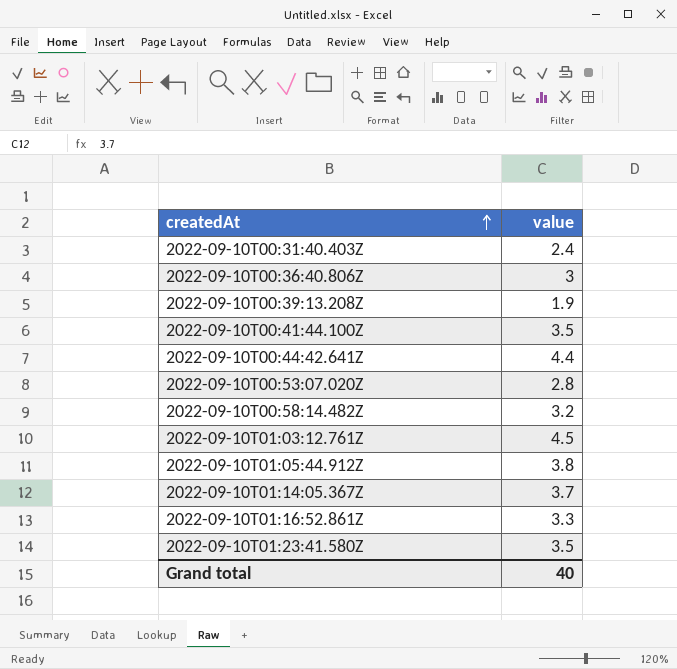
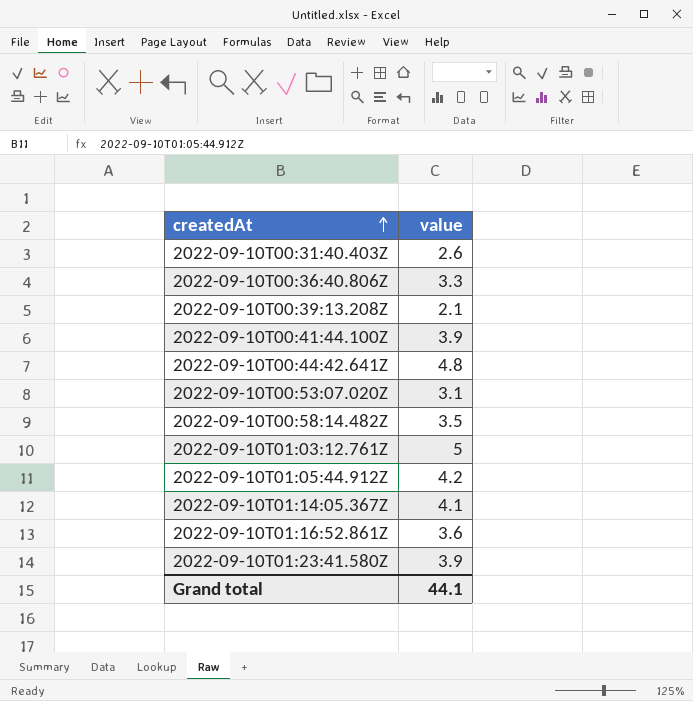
2022-09-10T00:31:40.403Z | value: 2.4 -> 2.6
2022-09-10T00:36:40.806Z | value: 3 -> 3.3
2022-09-10T00:39:13.208Z | value: 1.9 -> 2.1
2022-09-10T00:41:44.100Z | value: 3.5 -> 3.9
2022-09-10T00:44:42.641Z | value: 4.4 -> 4.8
2022-09-10T00:53:07.020Z | value: 2.8 -> 3.1
2022-09-10T00:58:14.482Z | value: 3.2 -> 3.5
2022-09-10T01:03:12.761Z | value: 4.5 -> 5
2022-09-10T01:05:44.912Z | value: 3.8 -> 4.2
2022-09-10T01:14:05.367Z | value: 3.7 -> 4.1
2022-09-10T01:16:52.861Z | value: 3.3 -> 3.6
2022-09-10T01:23:41.580Z | value: 3.5 -> 3.9
Grand total | value: 40 -> 44.1

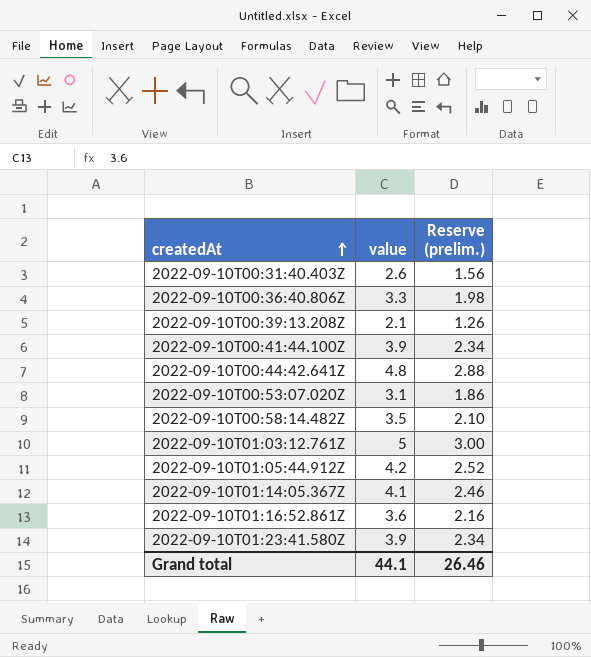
column Reserve (prelim.) | formula: none -> [value] * 0.6

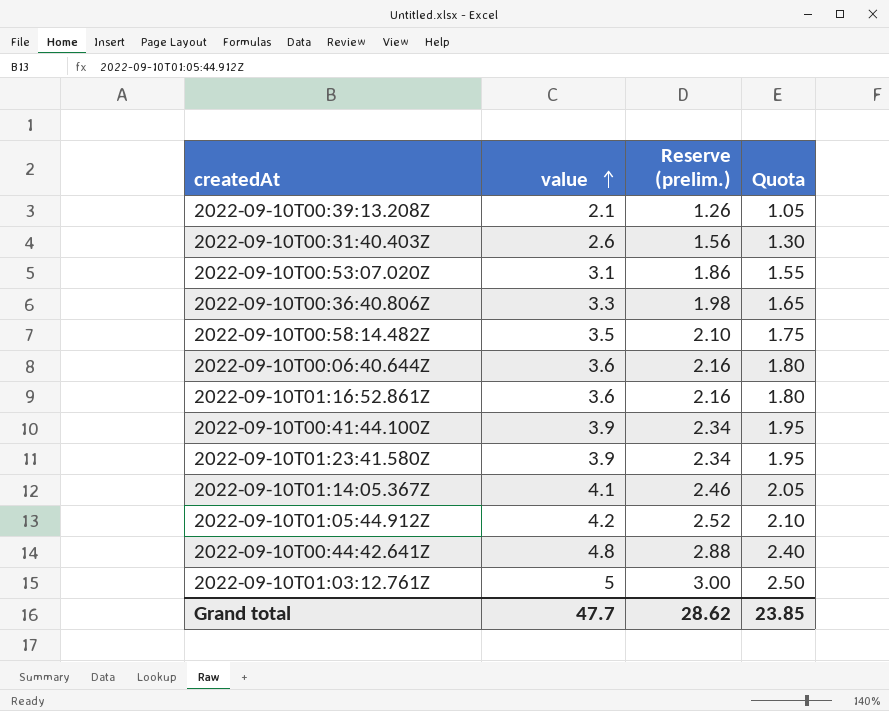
row order: createdAt ascending -> value ascending
column Quota | formula: none -> [value] * 0.5
row 2022-09-10T00:06:40.644Z: none -> 3.6 | 2.16 | 1.80
Grand total | value: 44.1 -> 47.7
Grand total | Reserve (prelim.): 26.46 -> 28.62

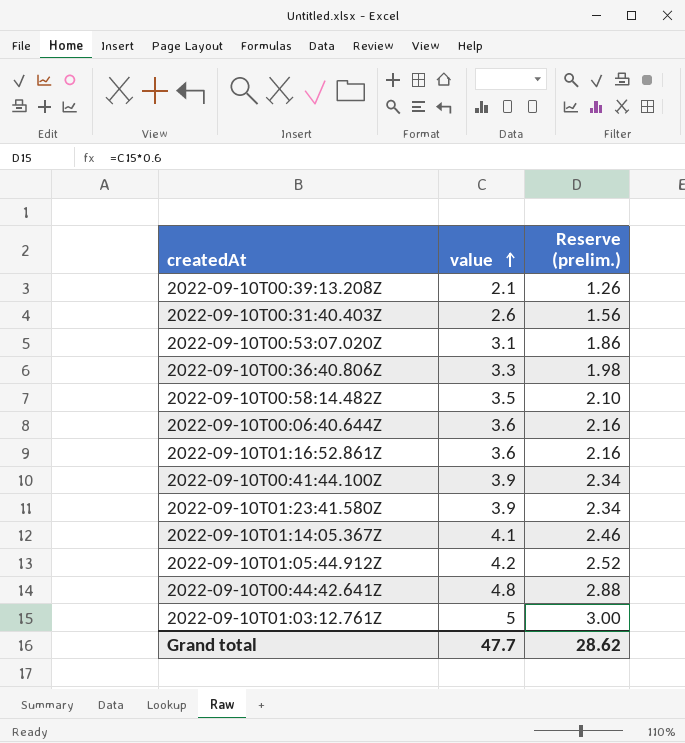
column Quota | formula: [value] * 0.5 -> none

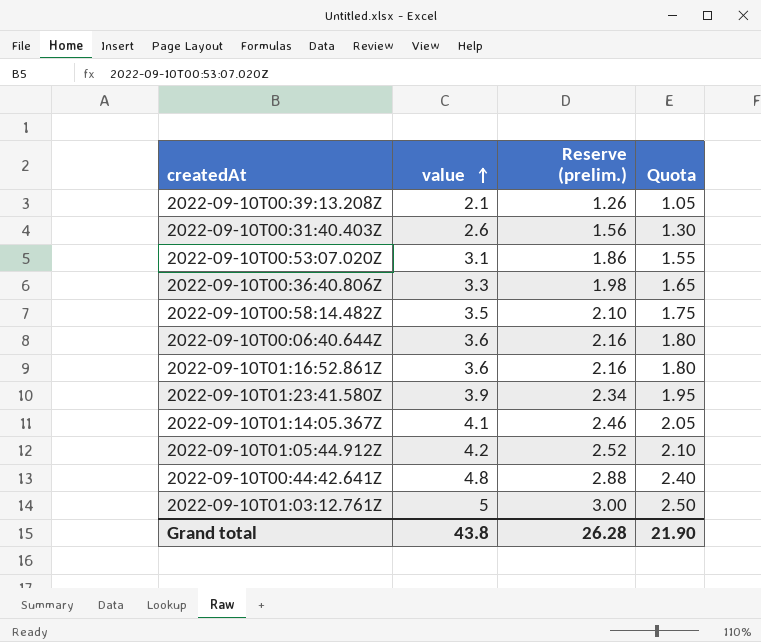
column Quota | formula: none -> [value] * 0.5
row 2022-09-10T00:41:44.100Z: 3.9 | 2.34 -> none
Grand total | value: 47.7 -> 43.8
Grand total | Reserve (prelim.): 28.62 -> 26.28

